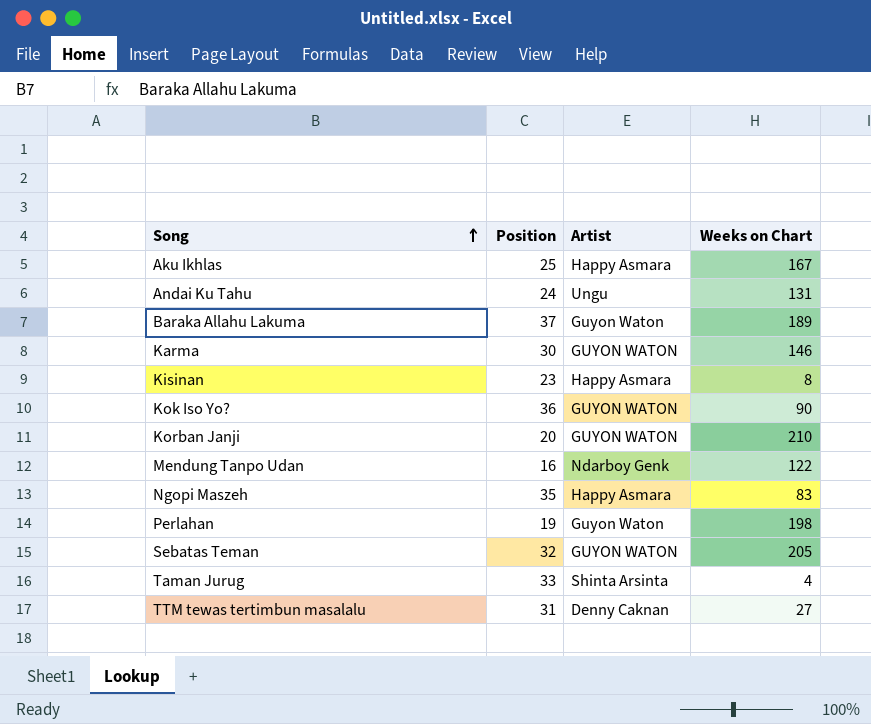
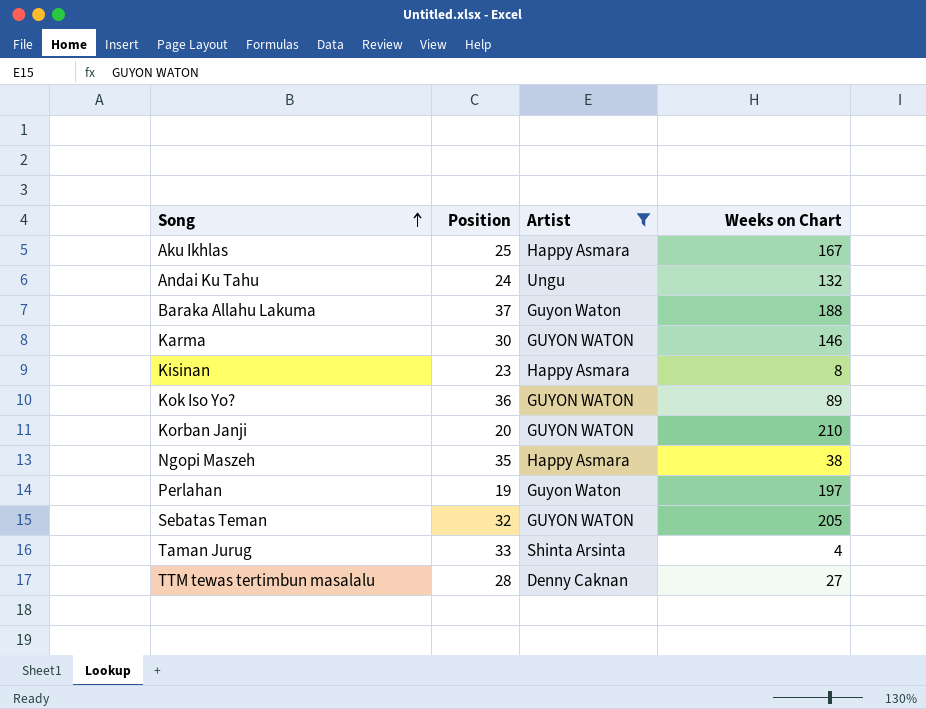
filter: none -> Artist != Ndarboy Genk
Andai Ku Tahu | Weeks on Chart: 131 -> 132
Baraka Allahu Lakuma | Weeks on Chart: 189 -> 188
Kok Iso Yo? | Weeks on Chart: 90 -> 89
Ngopi Maszeh | Weeks on Chart: 83 -> 38
Perlahan | Weeks on Chart: 198 -> 197
TTM tewas tertimbun masalalu | Position: 31 -> 28

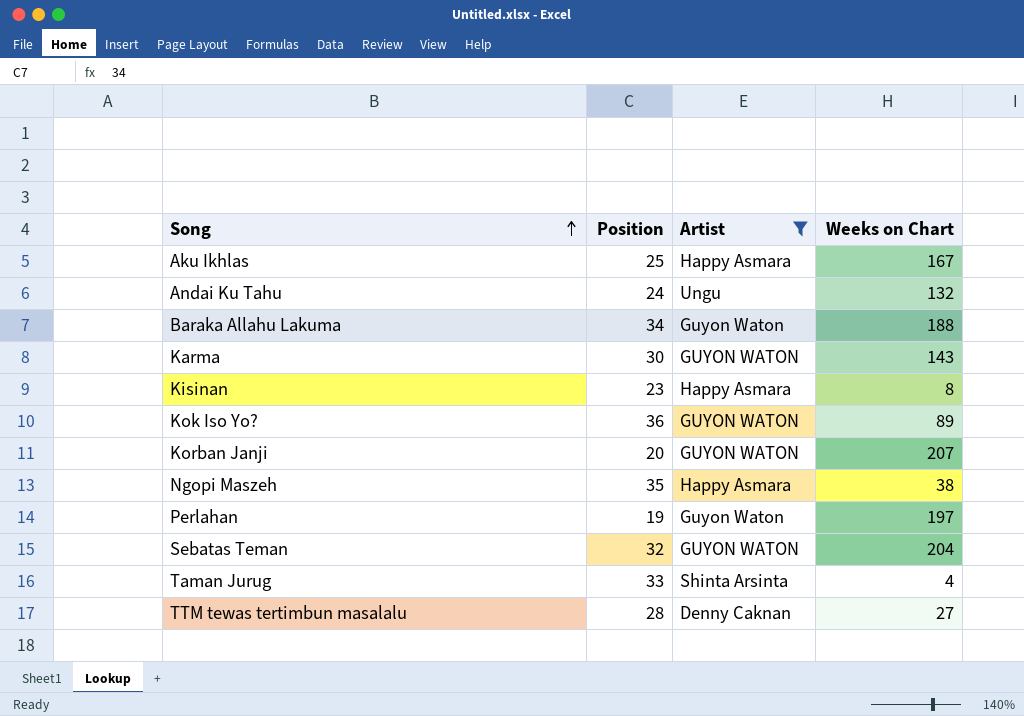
Baraka Allahu Lakuma | Position: 37 -> 34
Karma | Weeks on Chart: 146 -> 143
Korban Janji | Weeks on Chart: 210 -> 207
Sebatas Teman | Weeks on Chart: 205 -> 204

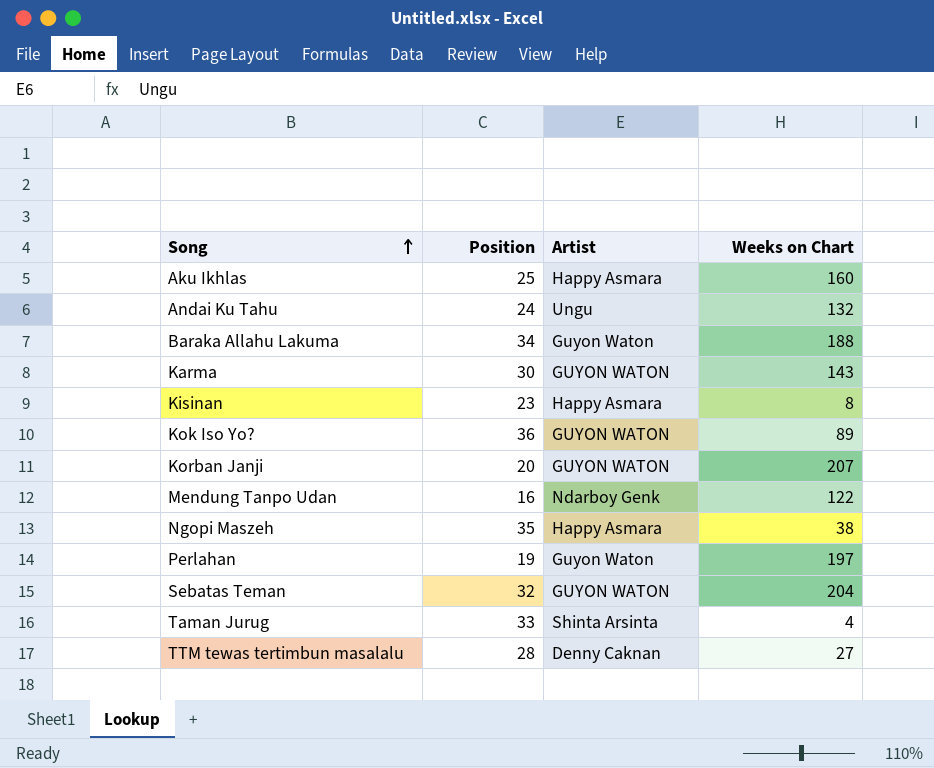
filter: Artist != Ndarboy Genk -> none
Aku Ikhlas | Weeks on Chart: 167 -> 160

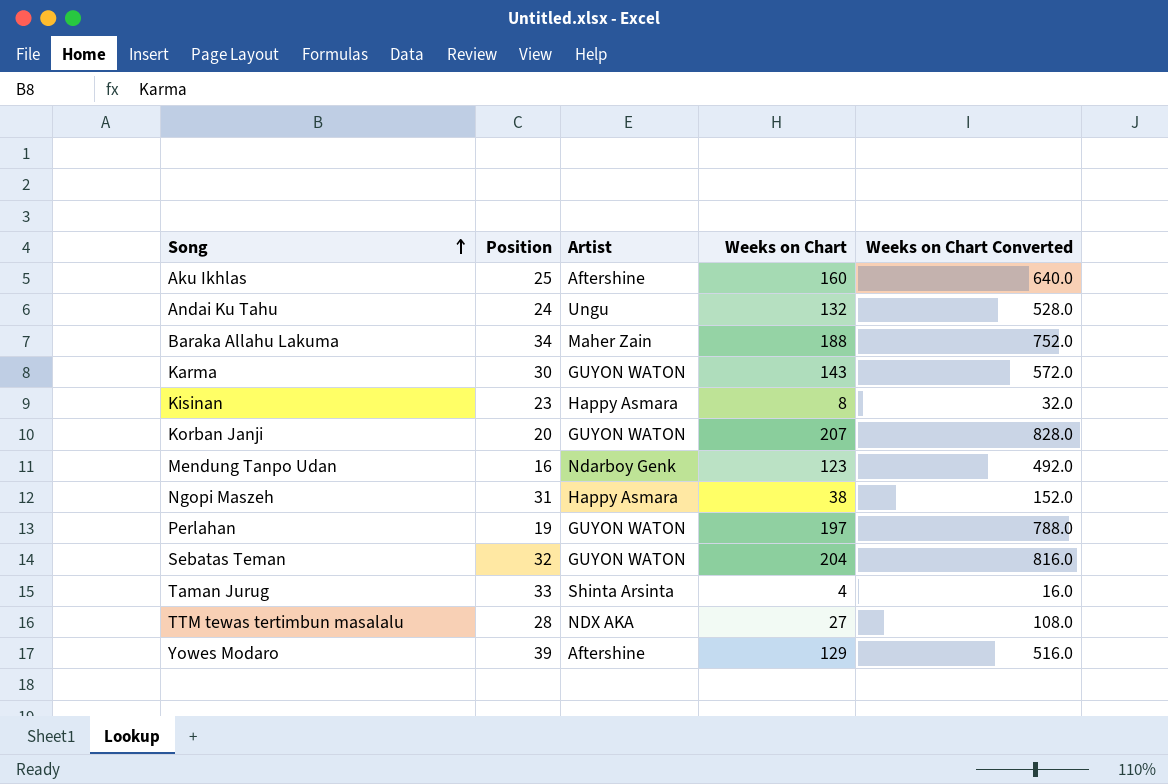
column Weeks on Chart Converted | formula: none -> [Weeks on Chart] * 4
row Kok Iso Yo?: 36 | GUYON WATON | 89 -> none
Aku Ikhlas | Artist: Happy Asmara -> Aftershine
Baraka Allahu Lakuma | Artist: Guyon Waton -> Maher Zain
Mendung Tanpo Udan | Weeks on Chart: 122 -> 123
Ngopi Maszeh | Position: 35 -> 31
Perlahan | Artist: Guyon Waton -> GUYON WATON
TTM tewas tertimbun masalalu | Artist: Denny Caknan -> NDX AKA
row Yowes Modaro: none -> 39 | Aftershine | 129 | 516.0

